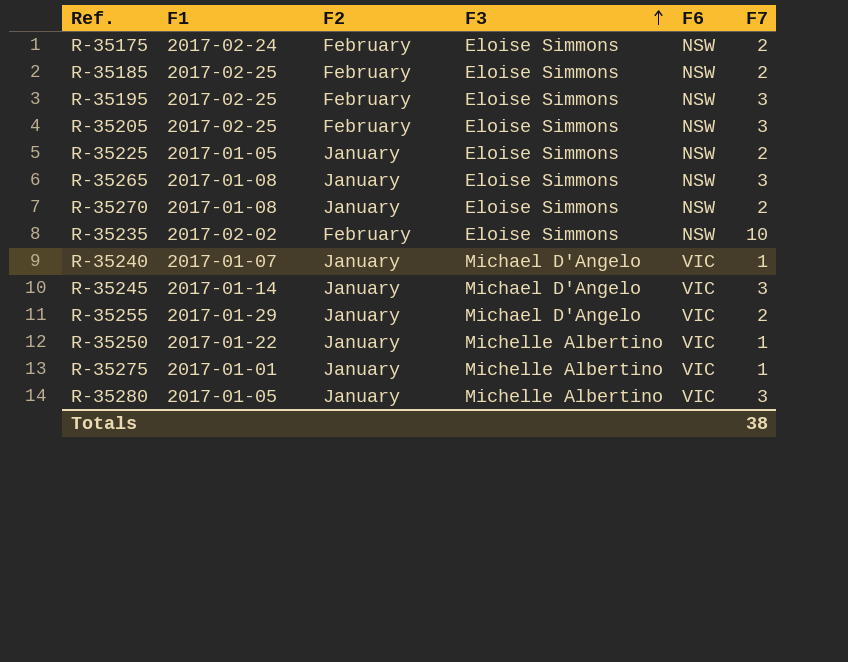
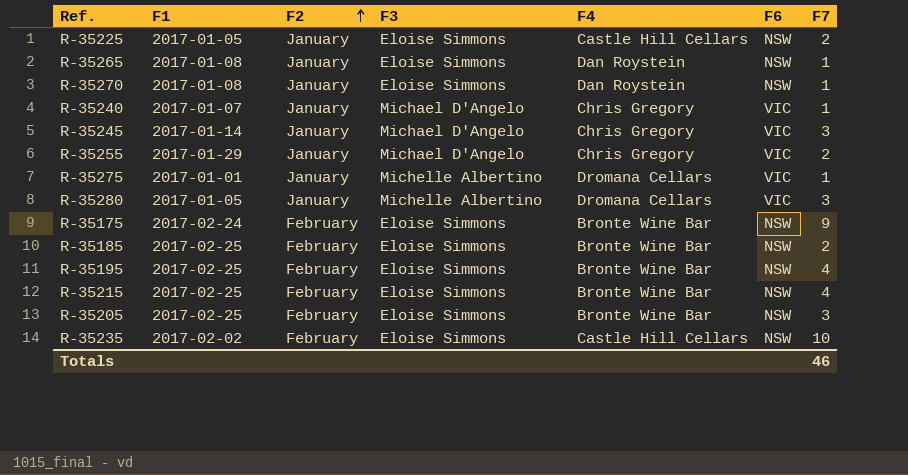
row order: F3 ascending -> F2 ascending
column F4 | position: none -> 5
row R-35250: 2017-01-22 | January | Michelle Albertino | VIC | 1 -> none
R-35265 | F7: 3 -> 1
R-35270 | F7: 2 -> 1
R-35175 | F7: 2 -> 9
R-35195 | F7: 3 -> 4
row R-35215: none -> 2017-02-25 | February | Eloise Simmons | Bronte Wine Bar | NSW | 4
Totals | F7: 38 -> 46

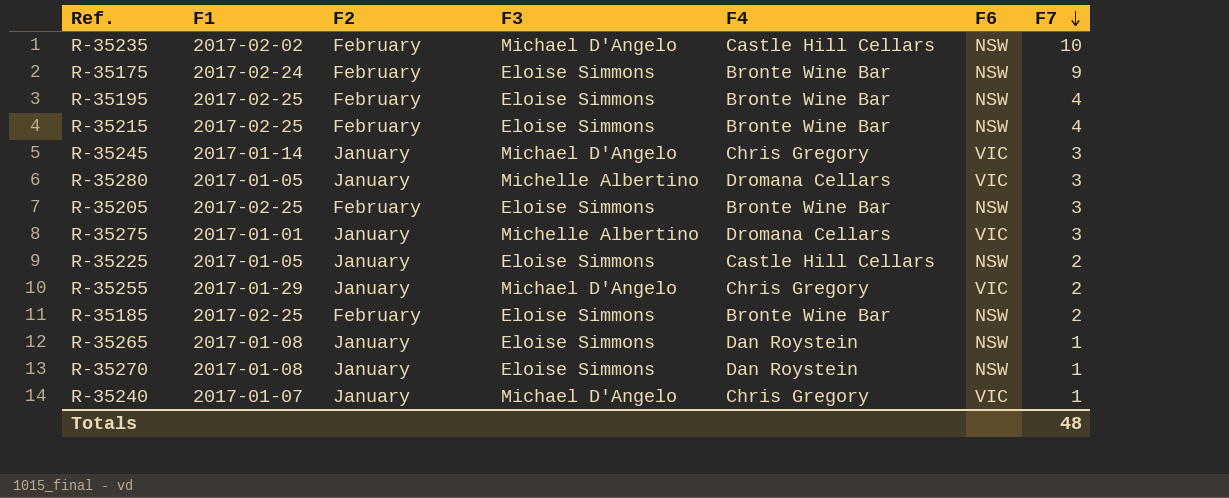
row order: F2 ascending -> F7 descending
R-35235 | F3: Eloise Simmons -> Michael D'Angelo
R-35275 | F7: 1 -> 3
Totals | F7: 46 -> 48

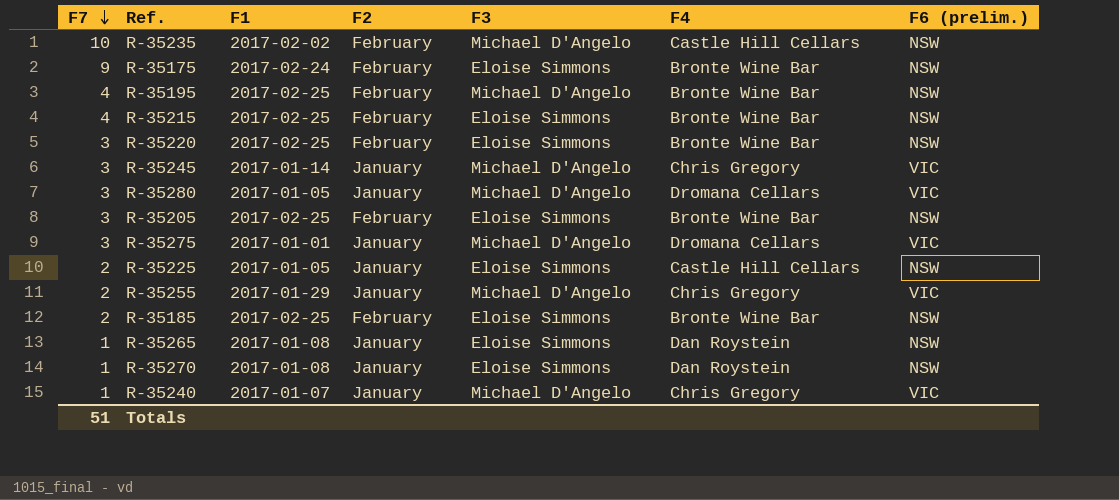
column F7 | position: 7 -> 1
column name: F6 -> F6 (prelim.)
R-35195 | F3: Eloise Simmons -> Michael D'Angelo
row R-35220: none -> 3 | 2017-02-25 | February | Eloise Simmons | Bronte Wine Bar | NSW
R-35280 | F3: Michelle Albertino -> Michael D'Angelo
R-35275 | F3: Michelle Albertino -> Michael D'Angelo
Totals | F7: 48 -> 51

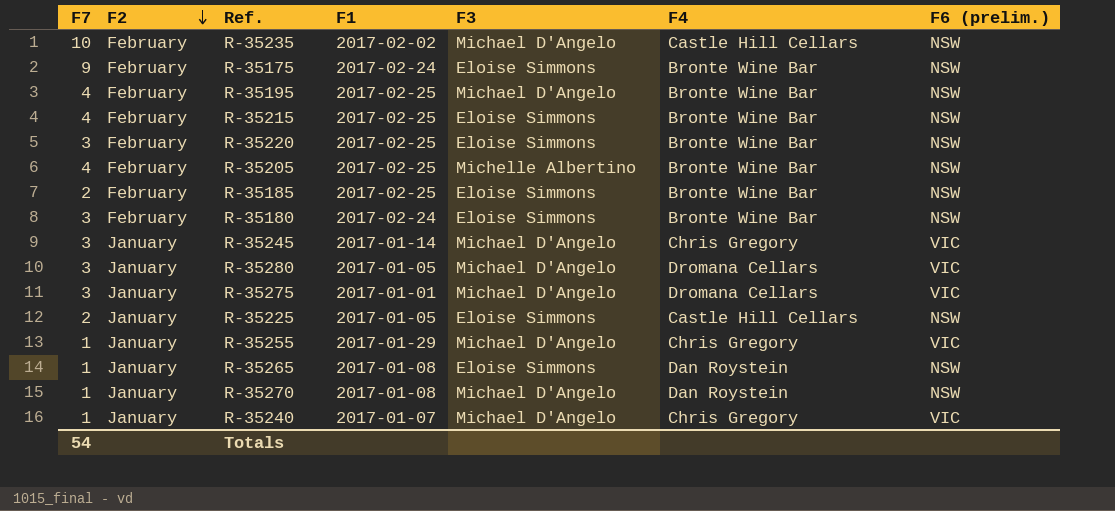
row order: F7 descending -> F2 descending
column F2 | position: 4 -> 2
R-35205 | F7: 3 -> 4
R-35205 | F3: Eloise Simmons -> Michelle Albertino
row R-35180: none -> 3 | February | 2017-02-24 | Eloise Simmons | Bronte Wine Bar | NSW
R-35255 | F7: 2 -> 1
R-35270 | F3: Eloise Simmons -> Michael D'Angelo
Totals | F7: 51 -> 54

